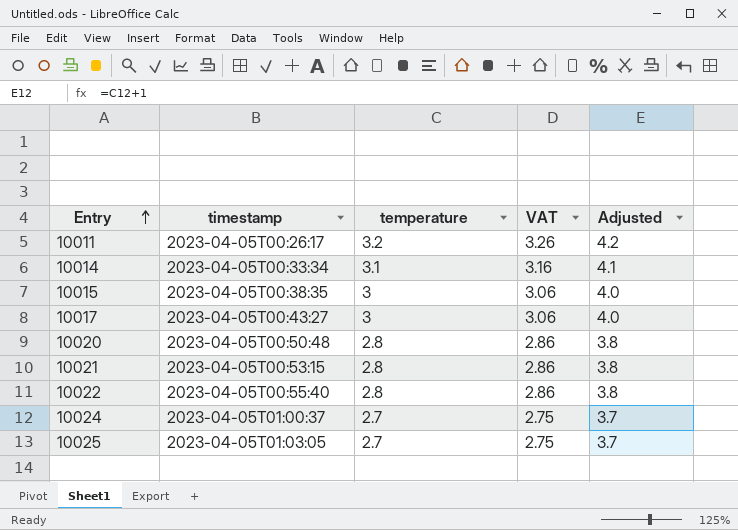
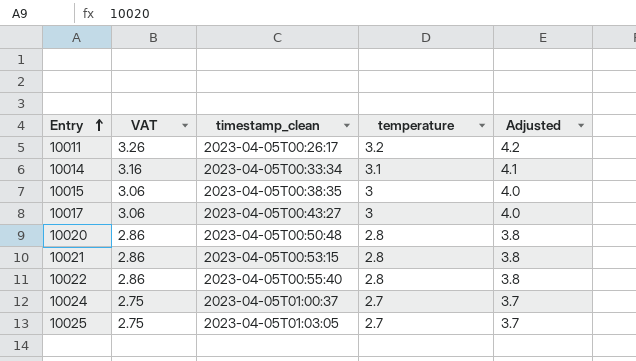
column VAT | position: 4 -> 2
column name: timestamp -> timestamp_clean

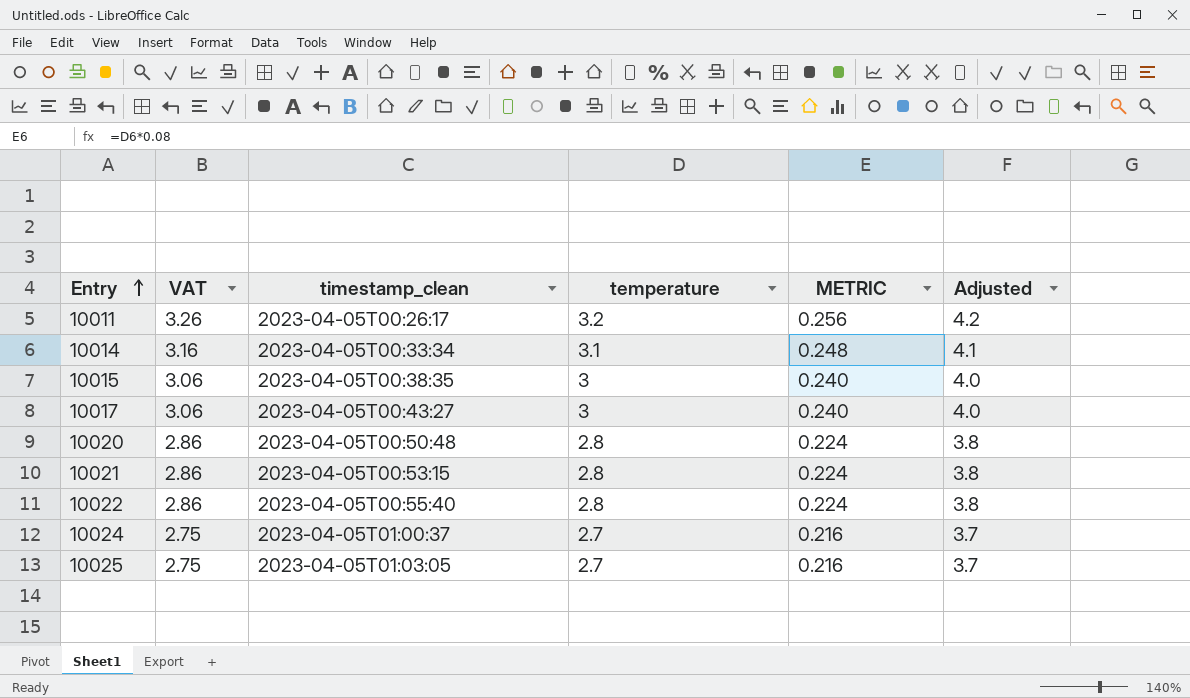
column METRIC | formula: none -> [temperature] * 0.08

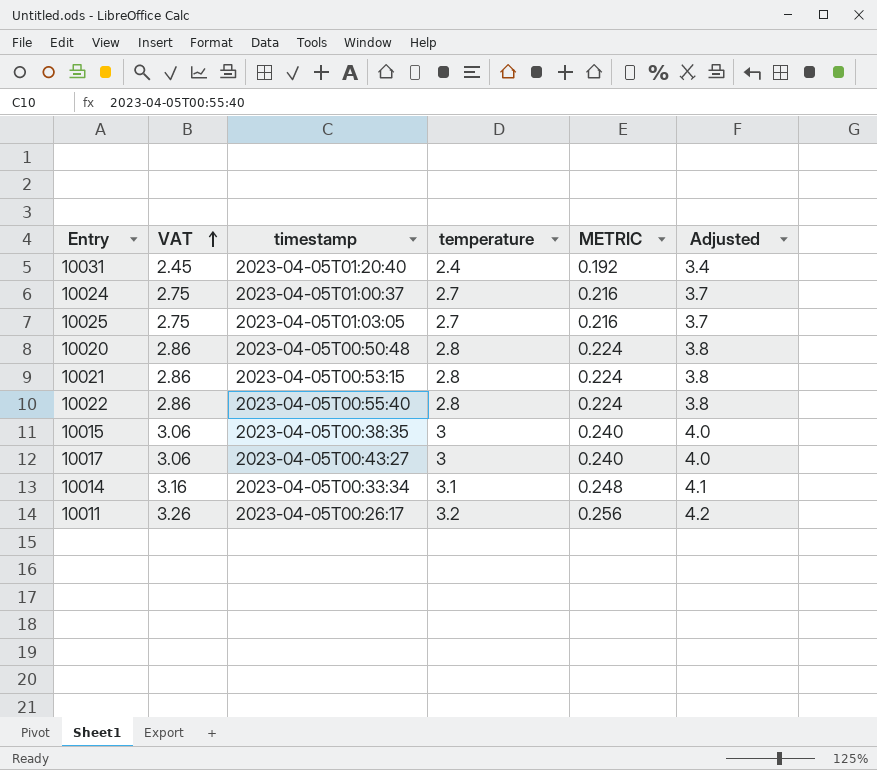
row order: Entry ascending -> VAT ascending
column name: timestamp_clean -> timestamp
row 10031: none -> 2.45 | 2023-04-05T01:20:40 | 2.4 | 0.192 | 3.4

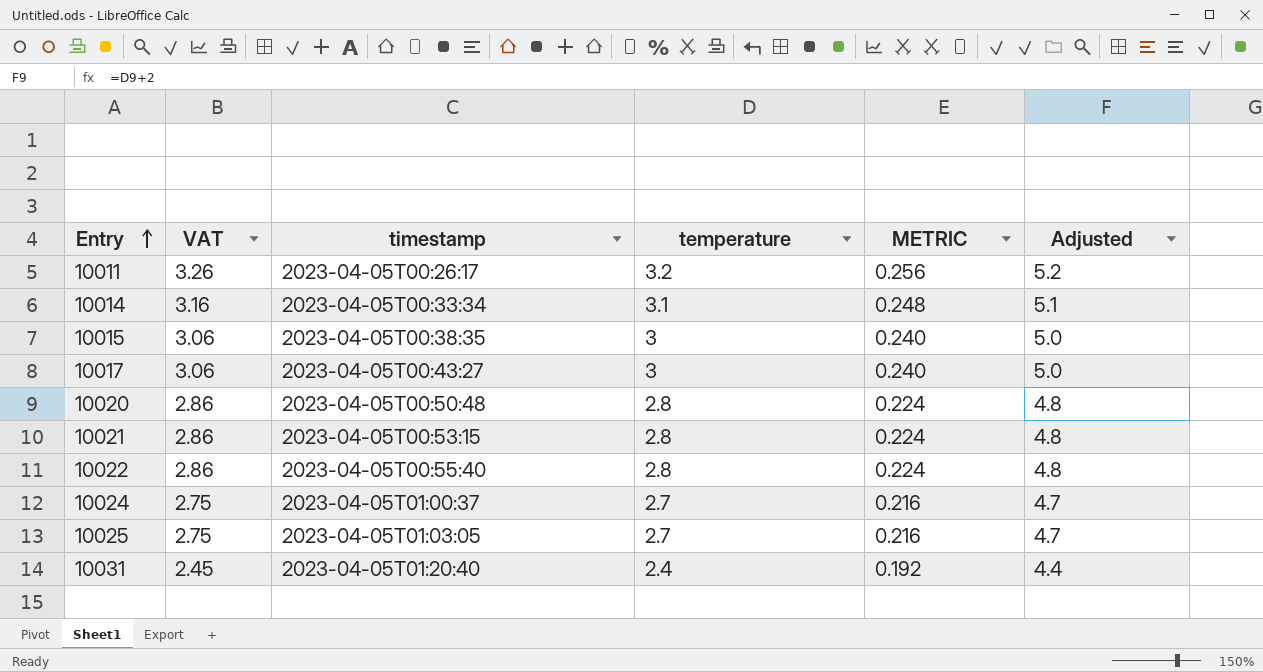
row order: VAT ascending -> Entry ascending
column Adjusted | formula: [temperature] + 1 -> [temperature] + 2

